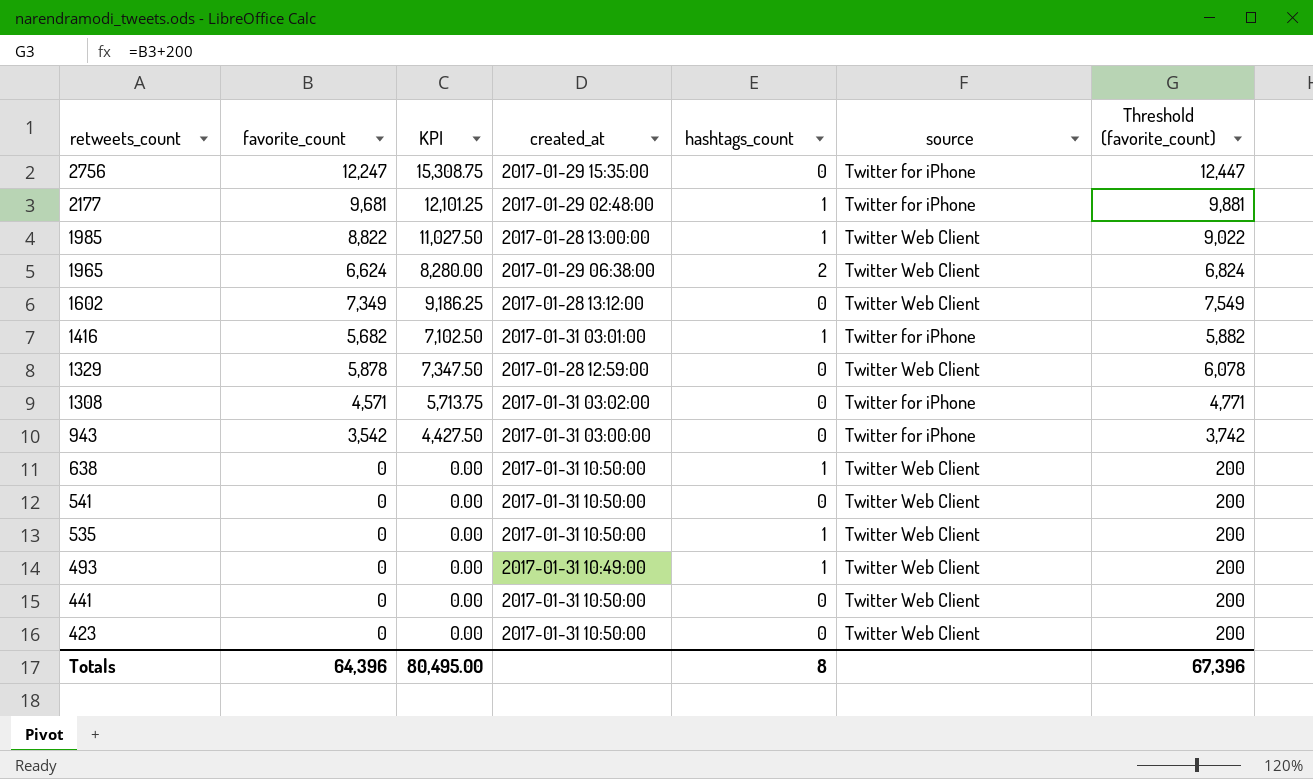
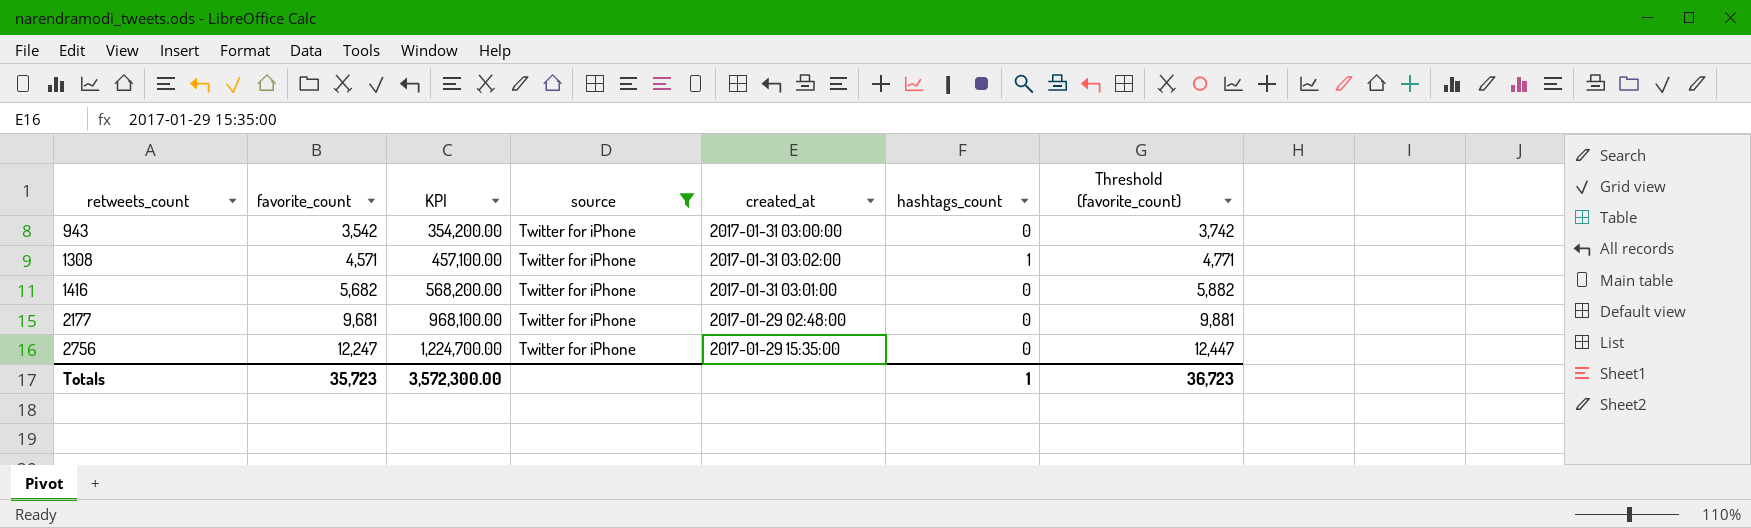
filter: none -> source = Twitter for iPhone
row order: retweets_count descending -> retweets_count ascending
column KPI | formula: [favorite_count] * 1.25 -> [favorite_count] * 100
column source | position: 6 -> 4
1308 | hashtags_count: 0 -> 1
1416 | hashtags_count: 1 -> 0
2177 | hashtags_count: 1 -> 0
Totals | favorite_count: 64,396 -> 35,723
Totals | KPI: 80,495.00 -> 3,572,300.00
Totals | hashtags_count: 8 -> 1
Totals | Threshold (favorite_count): 67,396 -> 36,723

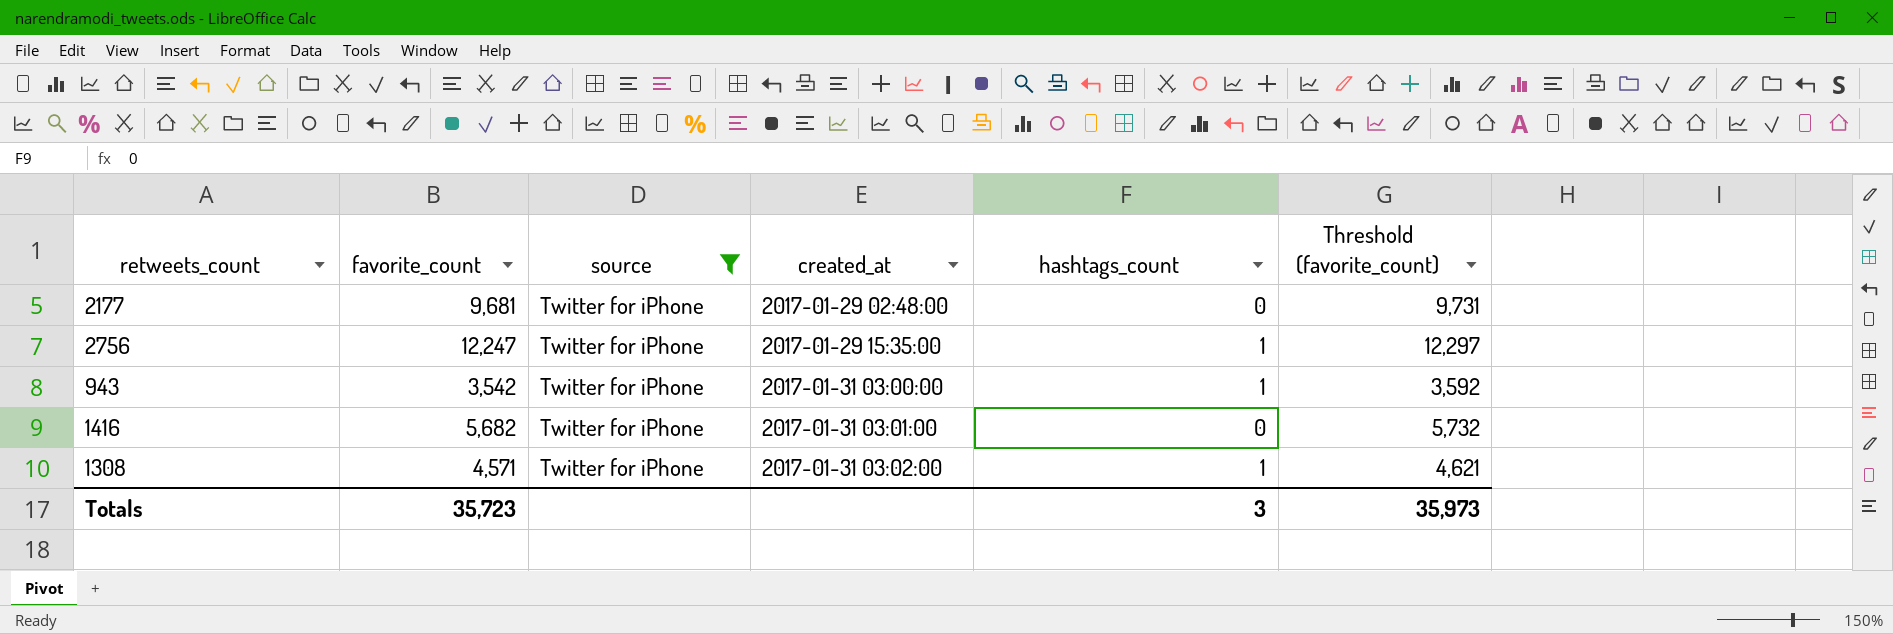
row order: retweets_count ascending -> created_at ascending
column KPI | formula: [favorite_count] * 100 -> none
column Threshold (favorite_count) | formula: [favorite_count] + 200 -> [favorite_count] + 50
2756 | hashtags_count: 0 -> 1
943 | hashtags_count: 0 -> 1
Totals | hashtags_count: 1 -> 3
Totals | Threshold (favorite_count): 36,723 -> 35,973

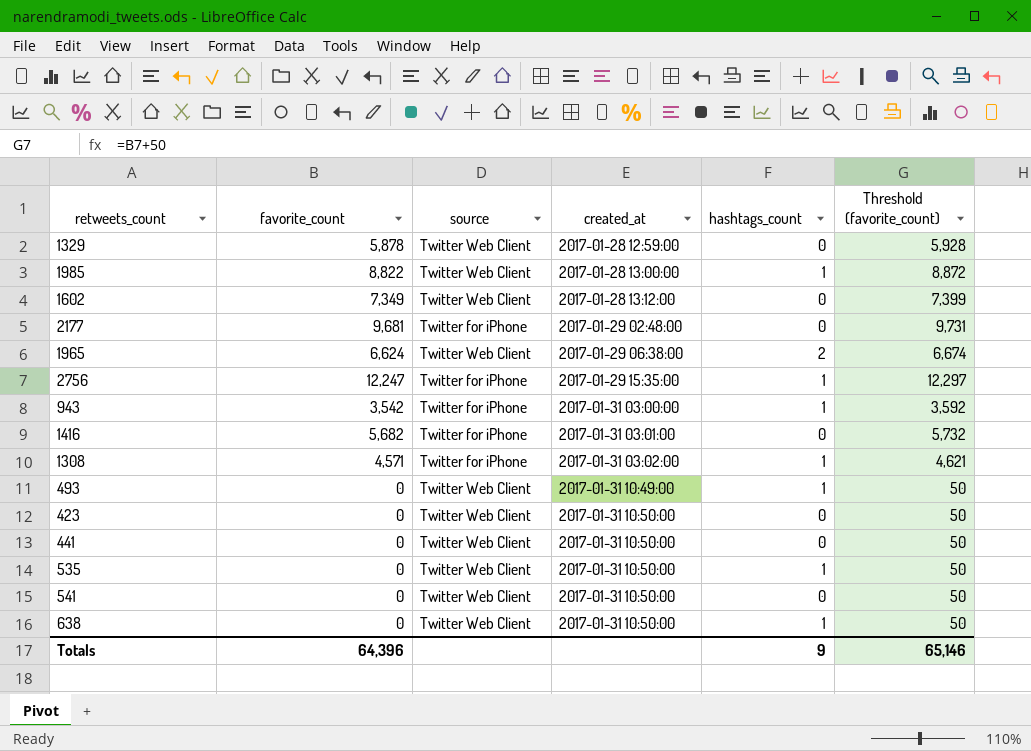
filter: source = Twitter for iPhone -> none
Totals | favorite_count: 35,723 -> 64,396
Totals | hashtags_count: 3 -> 9
Totals | Threshold (favorite_count): 35,973 -> 65,146

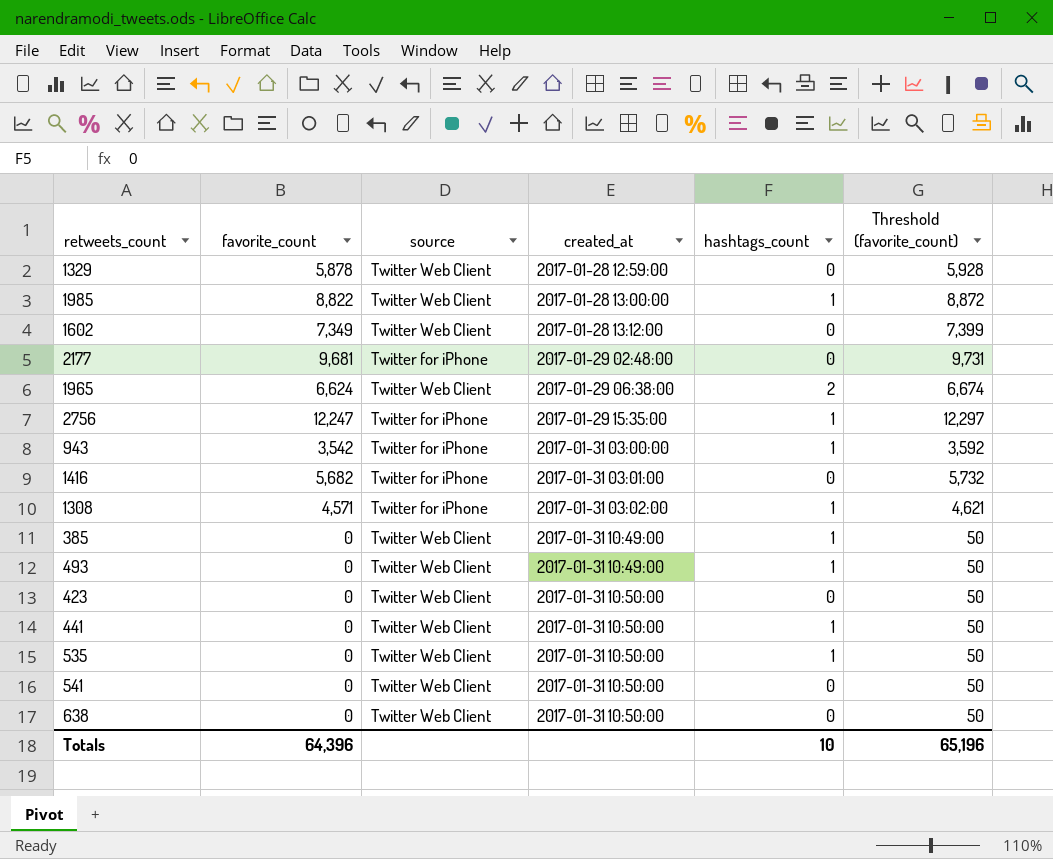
row 385: none -> 0 | Twitter Web Client | 2017-01-31 10:49:00 | 1 | 50
441 | hashtags_count: 0 -> 1
638 | hashtags_count: 1 -> 0
Totals | hashtags_count: 9 -> 10
Totals | Threshold (favorite_count): 65,146 -> 65,196

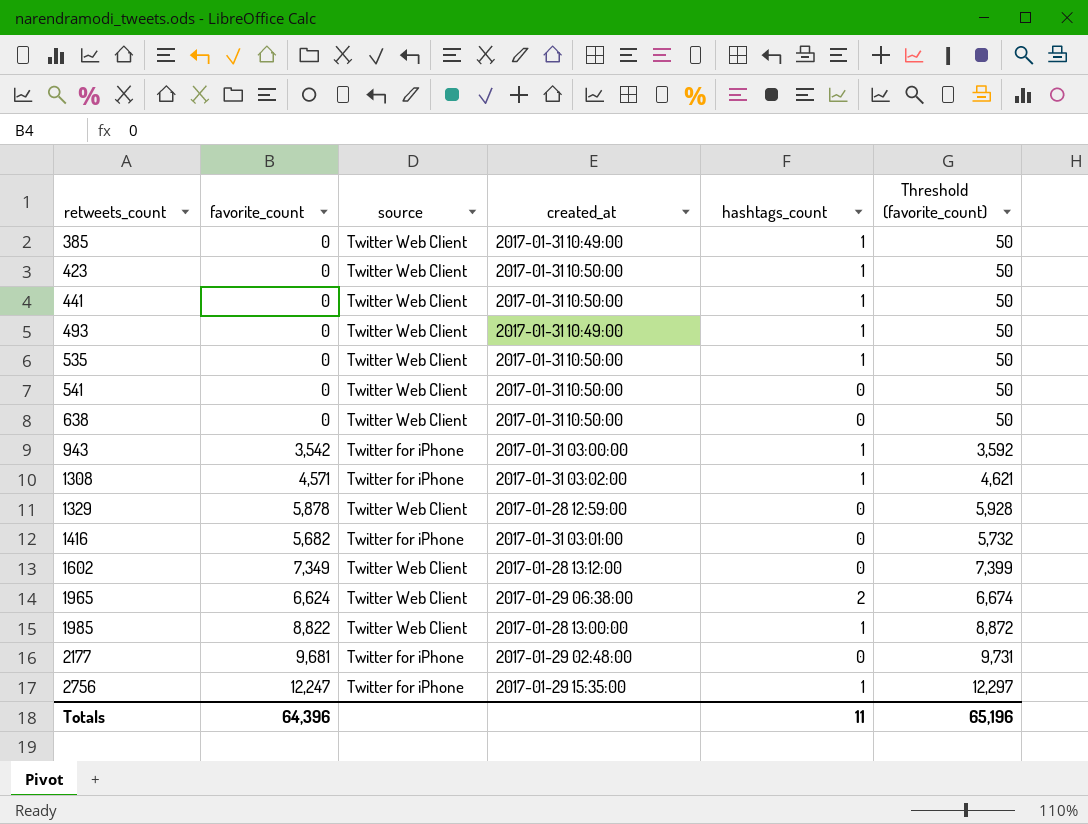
row order: created_at ascending -> retweets_count ascending
423 | hashtags_count: 0 -> 1
Totals | hashtags_count: 10 -> 11

